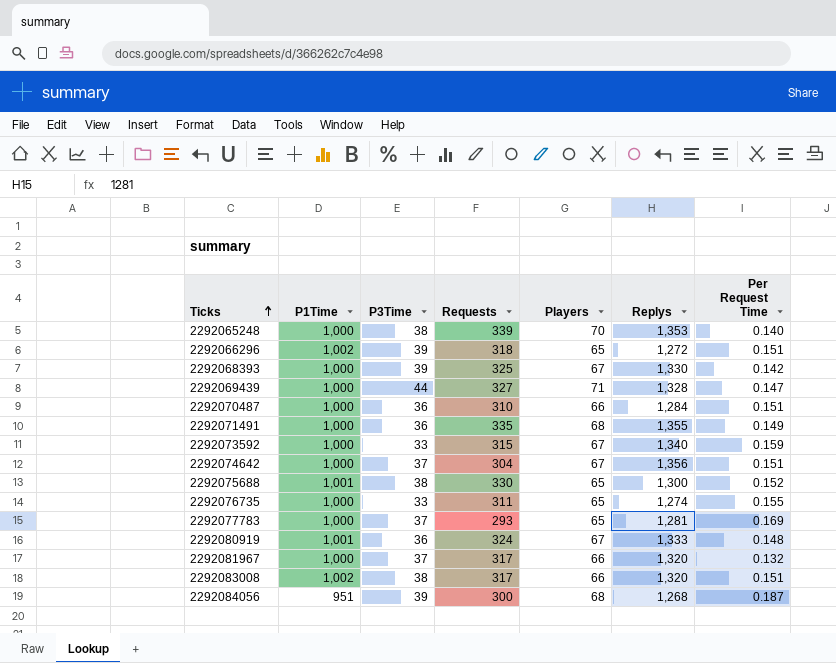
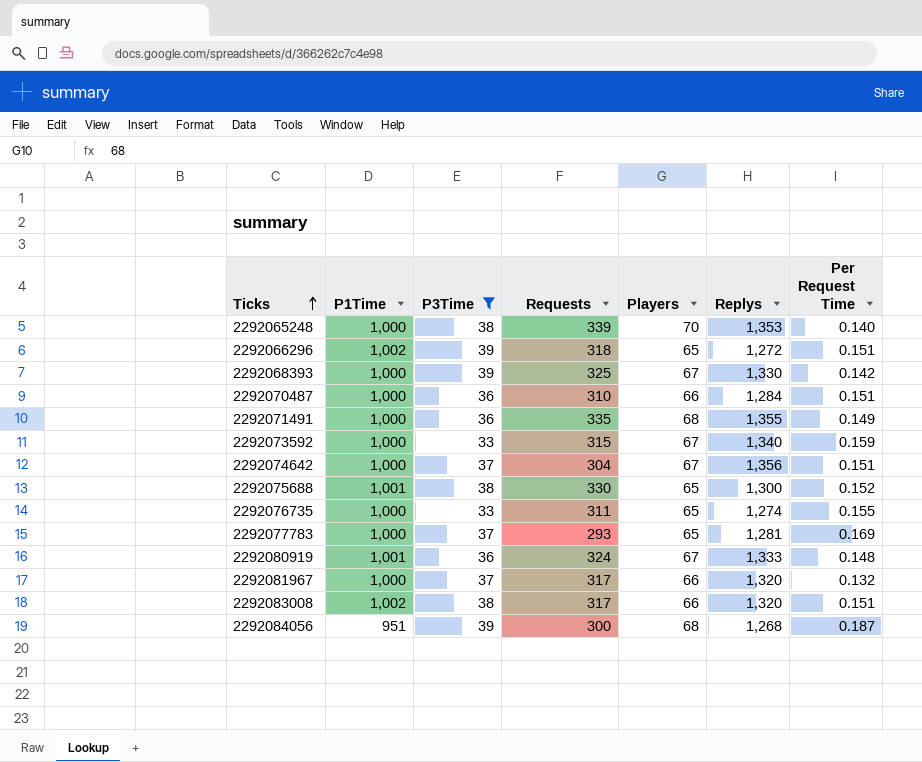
filter: none -> P3Time != 44

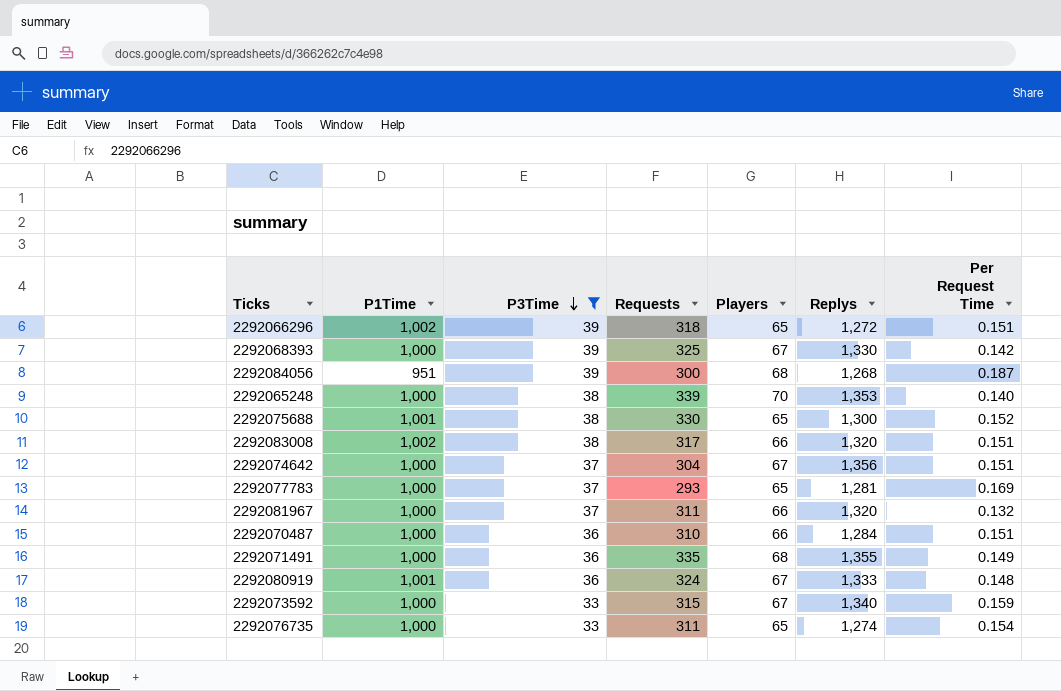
row order: Ticks ascending -> P3Time descending
2292081967 | Requests: 317 -> 311
2292076735 | Per Request Time: 0.155 -> 0.154

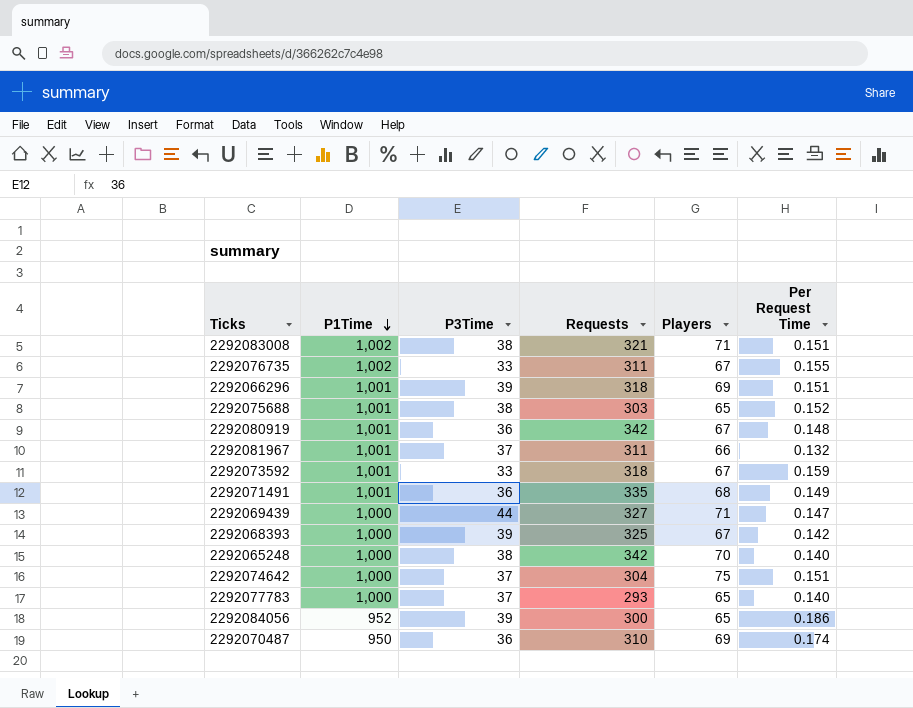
filter: P3Time != 44 -> none
row order: P3Time descending -> P1Time descending
column Replys | position: 6 -> none
2292083008 | Requests: 317 -> 321
2292083008 | Players: 66 -> 71
2292076735 | P1Time: 1,000 -> 1,002
2292076735 | Players: 65 -> 67
2292076735 | Per Request Time: 0.154 -> 0.155
2292066296 | P1Time: 1,002 -> 1,001
2292066296 | Players: 65 -> 69
2292075688 | Requests: 330 -> 303
2292080919 | Requests: 324 -> 342
2292081967 | P1Time: 1,000 -> 1,001
2292073592 | P1Time: 1,000 -> 1,001
2292073592 | Requests: 315 -> 318
2292071491 | P1Time: 1,000 -> 1,001
2292065248 | Requests: 339 -> 342
2292074642 | Players: 67 -> 75
2292077783 | Per Request Time: 0.169 -> 0.140
2292084056 | P1Time: 951 -> 952
2292084056 | Players: 68 -> 65
2292084056 | Per Request Time: 0.187 -> 0.186
2292070487 | P1Time: 1,000 -> 950
2292070487 | Players: 66 -> 69
2292070487 | Per Request Time: 0.151 -> 0.174

